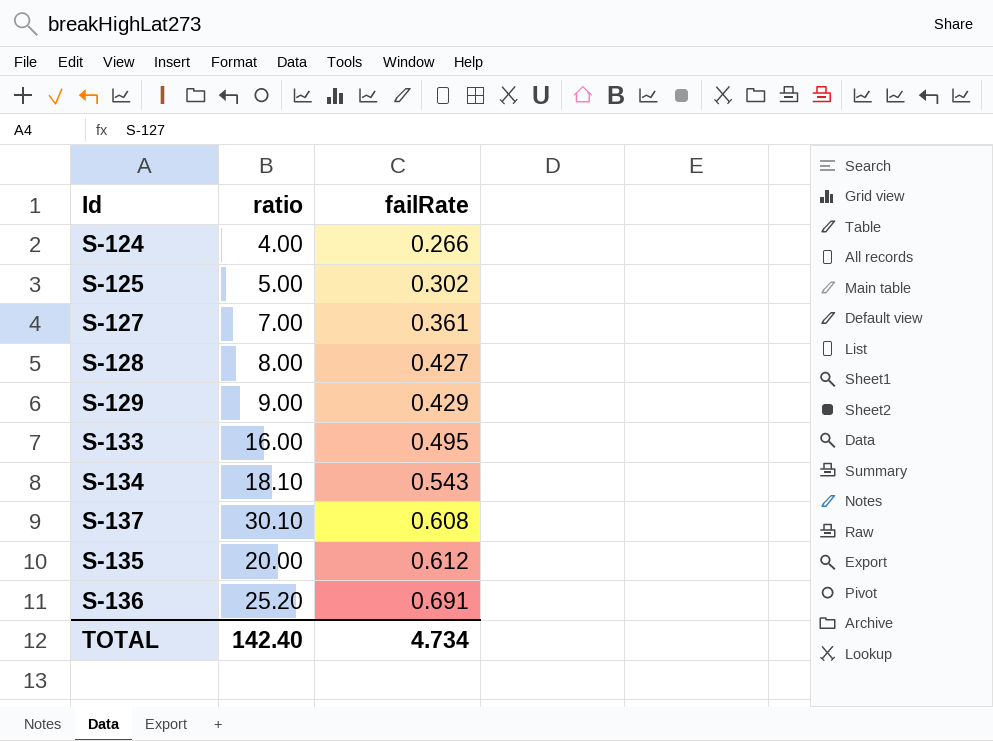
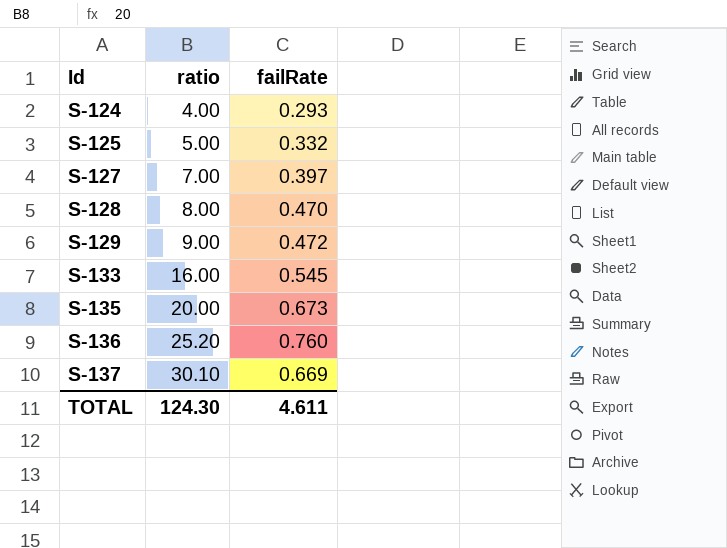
row order: failRate ascending -> Id ascending
row S-134: 18.10 | 0.543 -> none
S-124 | failRate: 0.266 -> 0.293
S-125 | failRate: 0.302 -> 0.332
S-127 | failRate: 0.361 -> 0.397
S-128 | failRate: 0.427 -> 0.470
S-129 | failRate: 0.429 -> 0.472
S-133 | failRate: 0.495 -> 0.545
S-135 | failRate: 0.612 -> 0.673
S-136 | failRate: 0.691 -> 0.760
S-137 | failRate: 0.608 -> 0.669
TOTAL | ratio: 142.40 -> 124.30
TOTAL | failRate: 4.734 -> 4.611

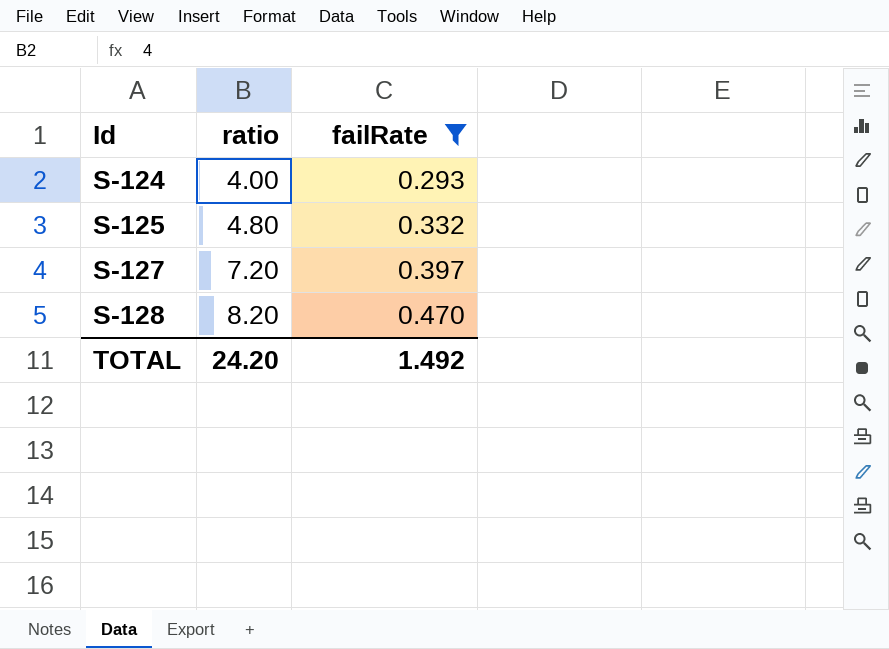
filter: none -> failRate <= 0.470
S-125 | ratio: 5.00 -> 4.80
S-127 | ratio: 7.00 -> 7.20
S-128 | ratio: 8.00 -> 8.20
TOTAL | ratio: 124.30 -> 24.20
TOTAL | failRate: 4.611 -> 1.492

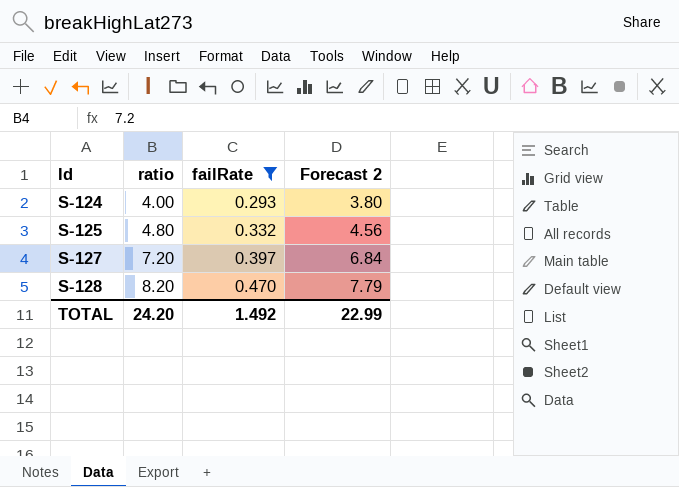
column Forecast 2 | formula: none -> [ratio] * 0.95

